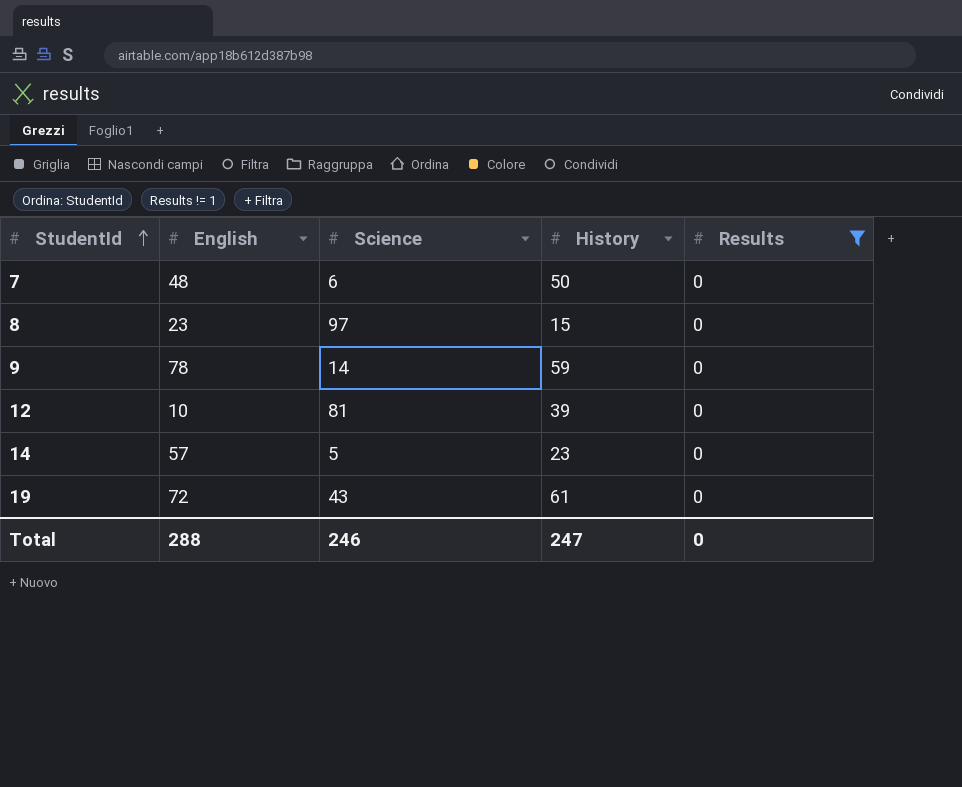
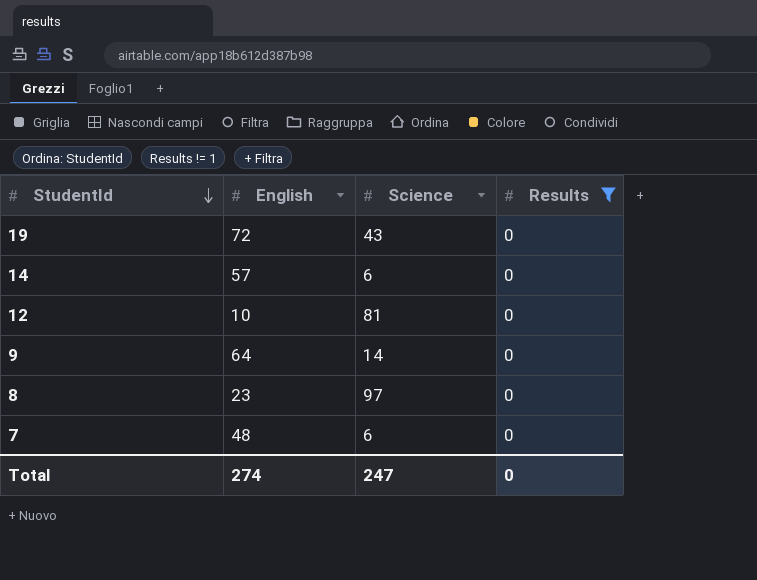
row order: StudentId ascending -> StudentId descending
column History | position: 4 -> none
14 | Science: 5 -> 6
9 | English: 78 -> 64
Total | English: 288 -> 274
Total | Science: 246 -> 247

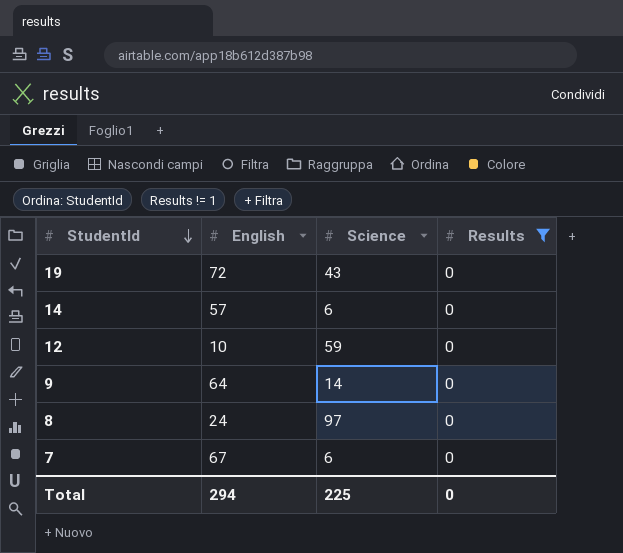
12 | Science: 81 -> 59
8 | English: 23 -> 24
7 | English: 48 -> 67
Total | English: 274 -> 294
Total | Science: 247 -> 225

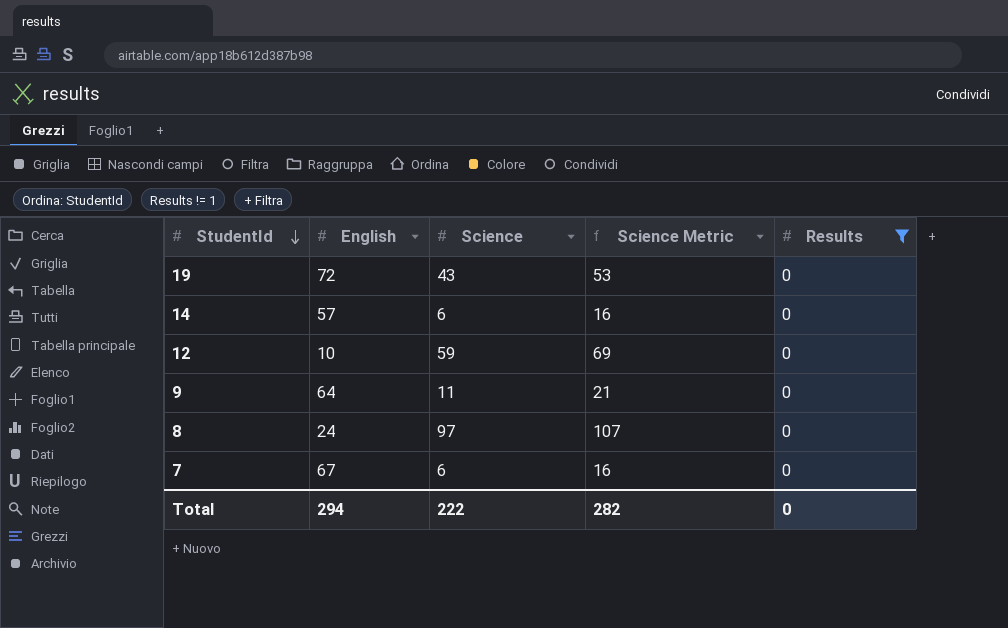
column Science Metric | formula: none -> [Science] + 10
9 | Science: 14 -> 11
Total | Science: 225 -> 222

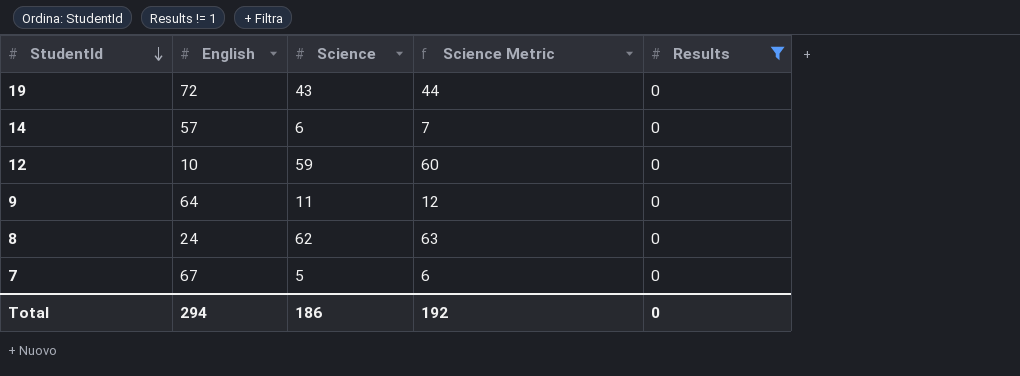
column Science Metric | formula: [Science] + 10 -> [Science] + 1
8 | Science: 97 -> 62
7 | Science: 6 -> 5
Total | Science: 222 -> 186
Total | Science Metric: 282 -> 192

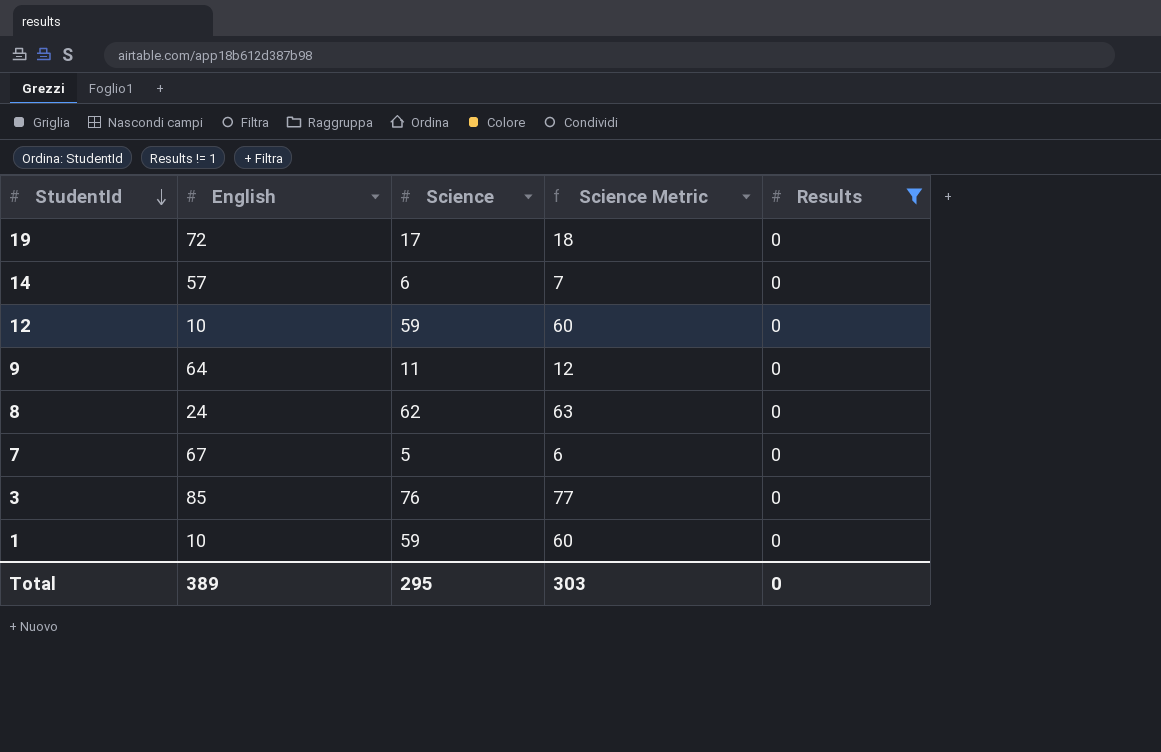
19 | Science: 43 -> 17
19 | Science Metric: 44 -> 18
row 3: none -> 85 | 76 | 77 | 0
row 1: none -> 10 | 59 | 60 | 0
Total | English: 294 -> 389
Total | Science: 186 -> 295
Total | Science Metric: 192 -> 303

